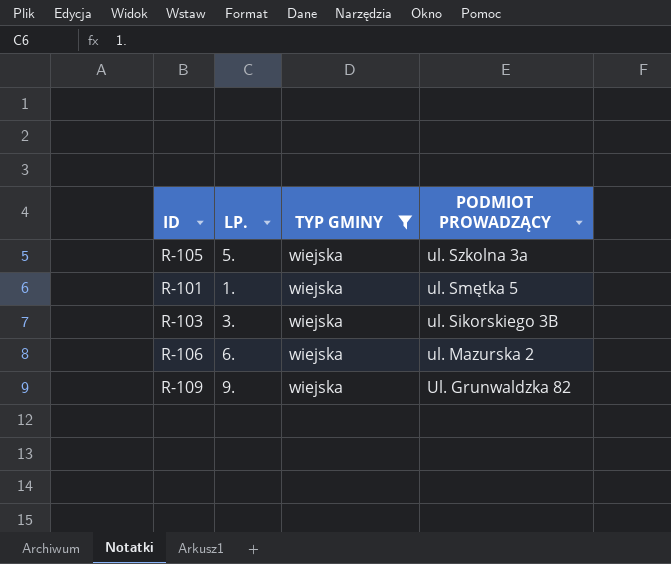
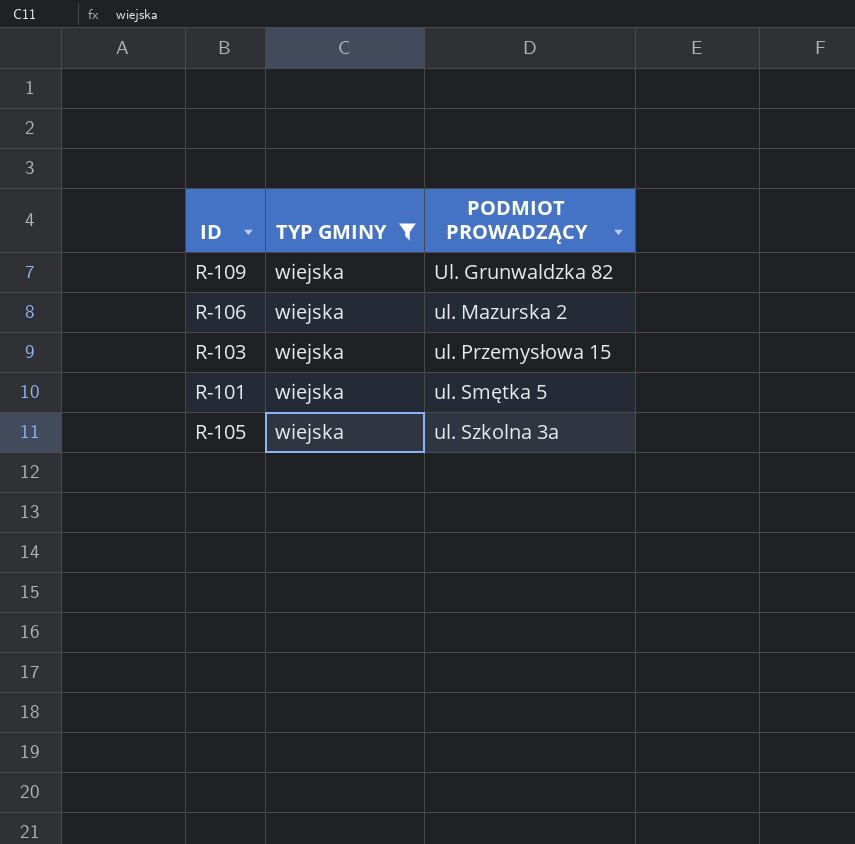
row order: PODMIOT PROWADZĄCY descending -> PODMIOT PROWADZĄCY ascending
column LP. | position: 2 -> none
R-103 | PODMIOT PROWADZĄCY: ul. Sikorskiego 3B -> ul. Przemysłowa 15

